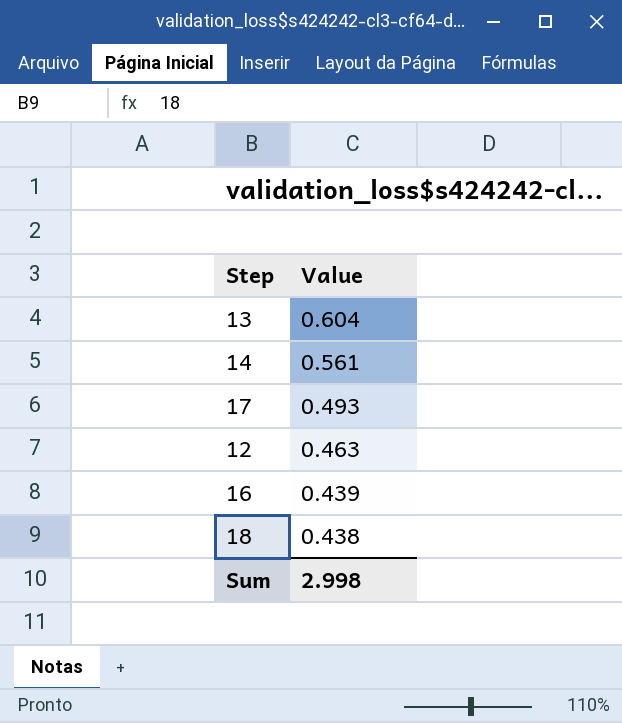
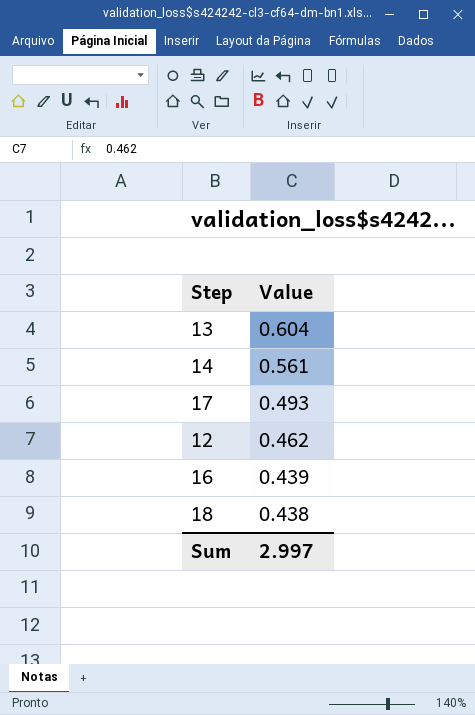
12 | Value: 0.463 -> 0.462
Sum | Value: 2.998 -> 2.997

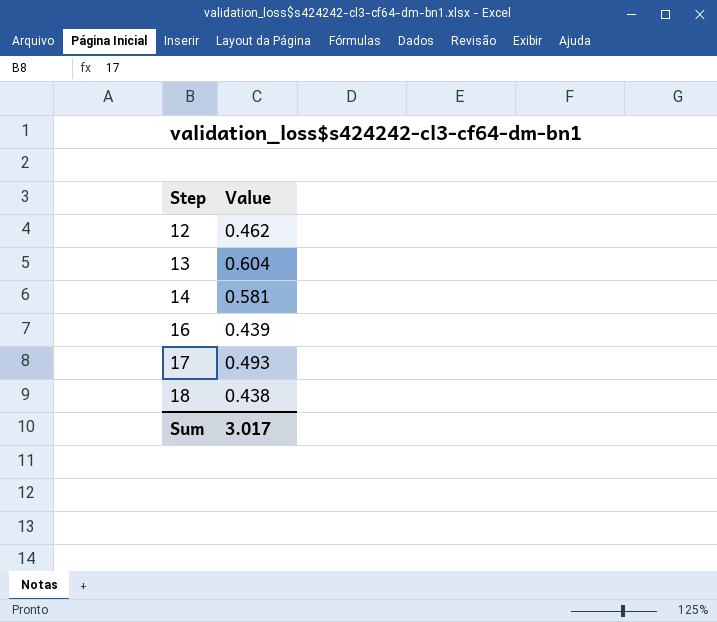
row order: Value descending -> Step ascending
14 | Value: 0.561 -> 0.581
Sum | Value: 2.997 -> 3.017

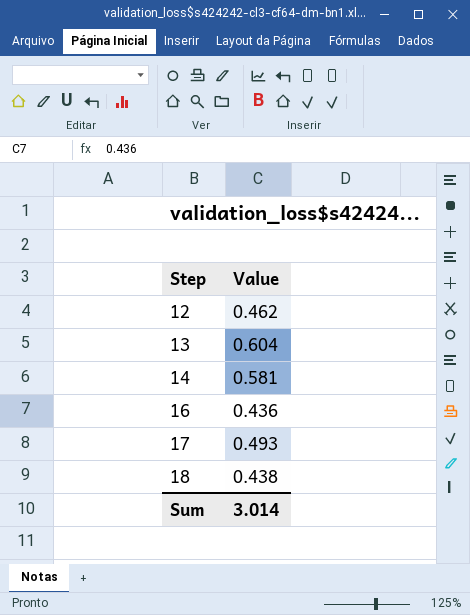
16 | Value: 0.439 -> 0.436
Sum | Value: 3.017 -> 3.014

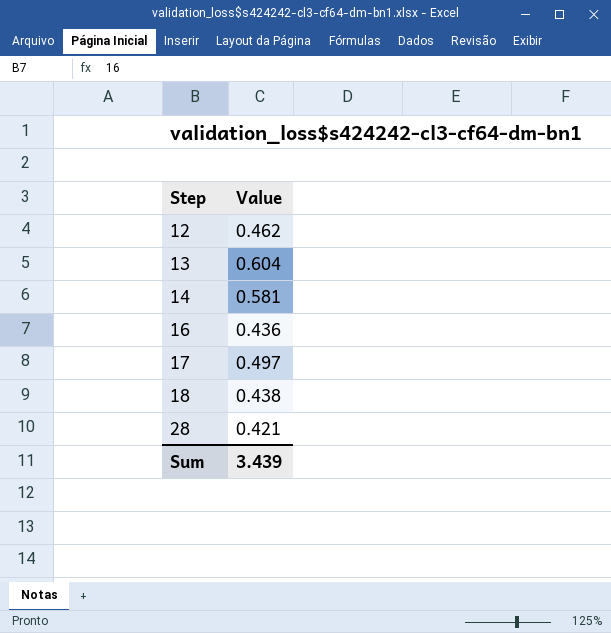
17 | Value: 0.493 -> 0.497
row 28: none -> 0.421
Sum | Value: 3.014 -> 3.439

